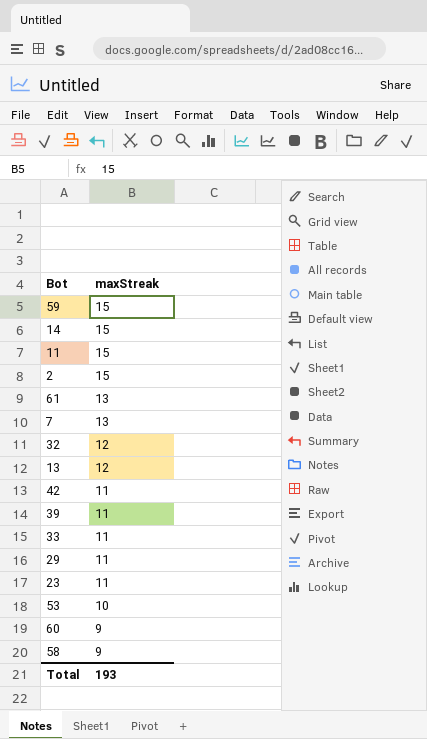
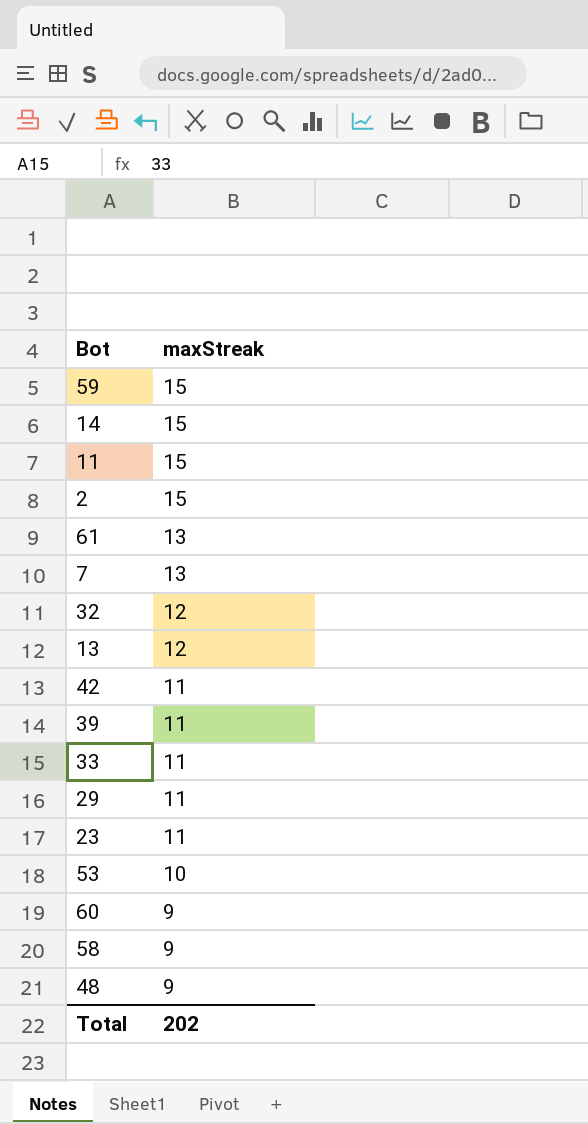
row 48: none -> 9
Total | maxStreak: 193 -> 202

